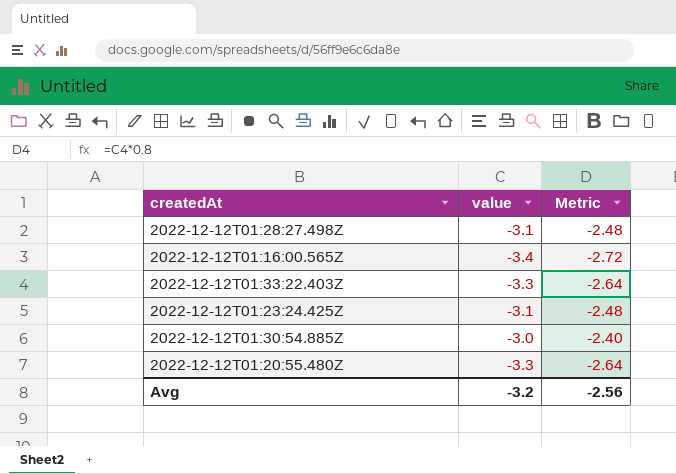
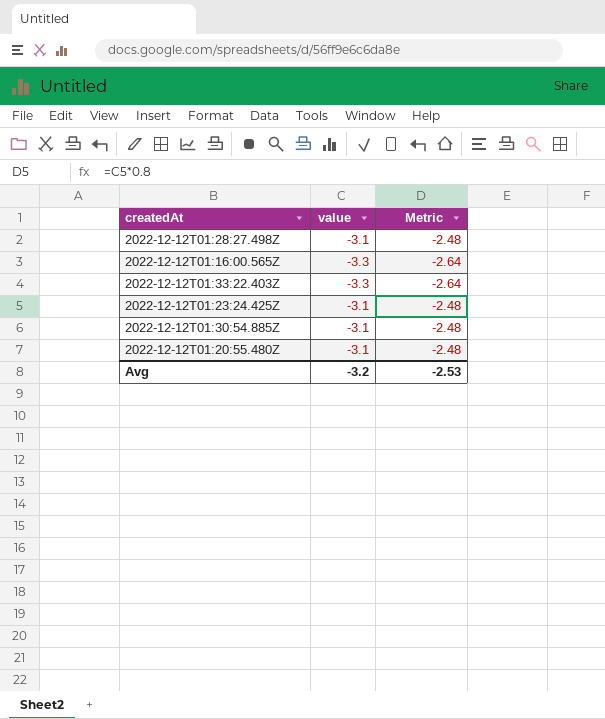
2022-12-12T01:16:00.565Z | value: -3.4 -> -3.3
2022-12-12T01:16:00.565Z | Metric: -2.72 -> -2.64
2022-12-12T01:30:54.885Z | value: -3.0 -> -3.1
2022-12-12T01:30:54.885Z | Metric: -2.40 -> -2.48
2022-12-12T01:20:55.480Z | value: -3.3 -> -3.1
2022-12-12T01:20:55.480Z | Metric: -2.64 -> -2.48
Avg | Metric: -2.56 -> -2.53

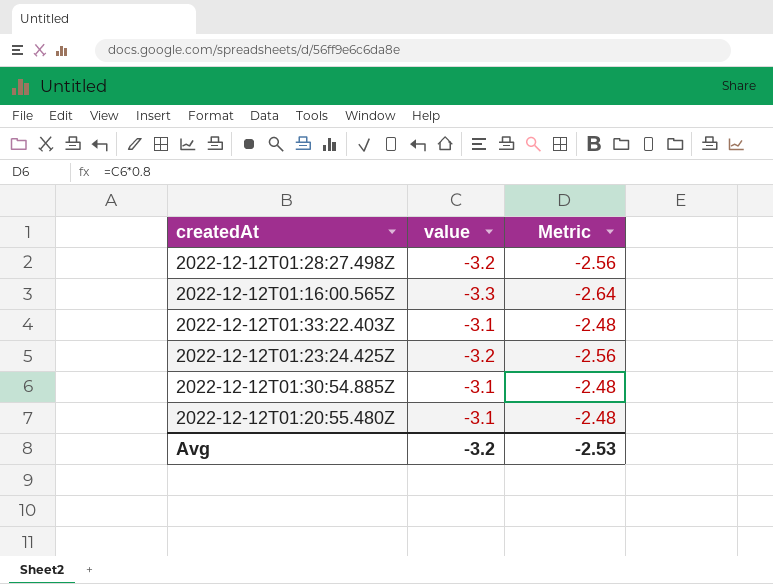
2022-12-12T01:28:27.498Z | value: -3.1 -> -3.2
2022-12-12T01:28:27.498Z | Metric: -2.48 -> -2.56
2022-12-12T01:33:22.403Z | value: -3.3 -> -3.1
2022-12-12T01:33:22.403Z | Metric: -2.64 -> -2.48
2022-12-12T01:23:24.425Z | value: -3.1 -> -3.2
2022-12-12T01:23:24.425Z | Metric: -2.48 -> -2.56

